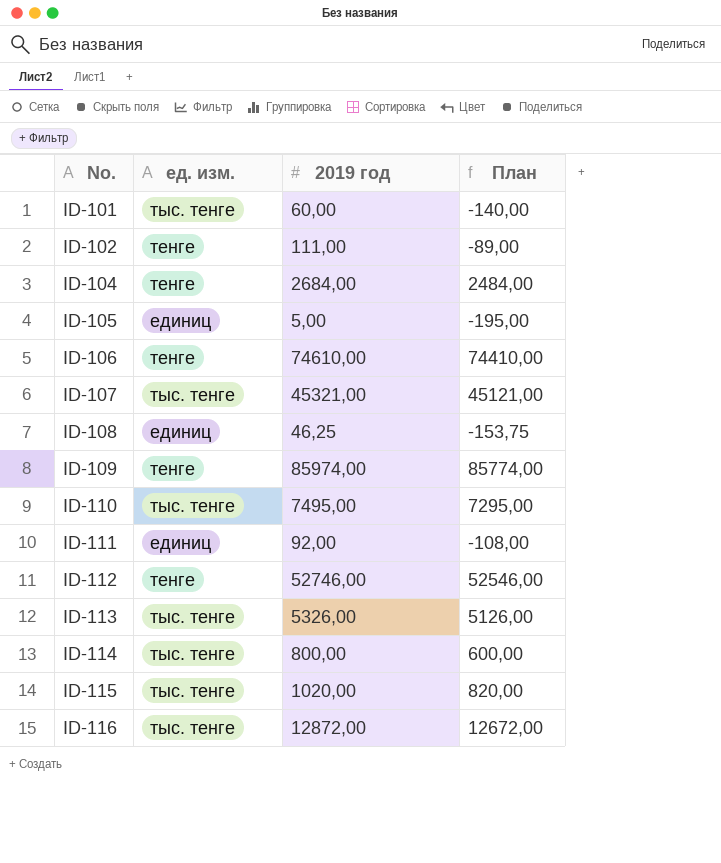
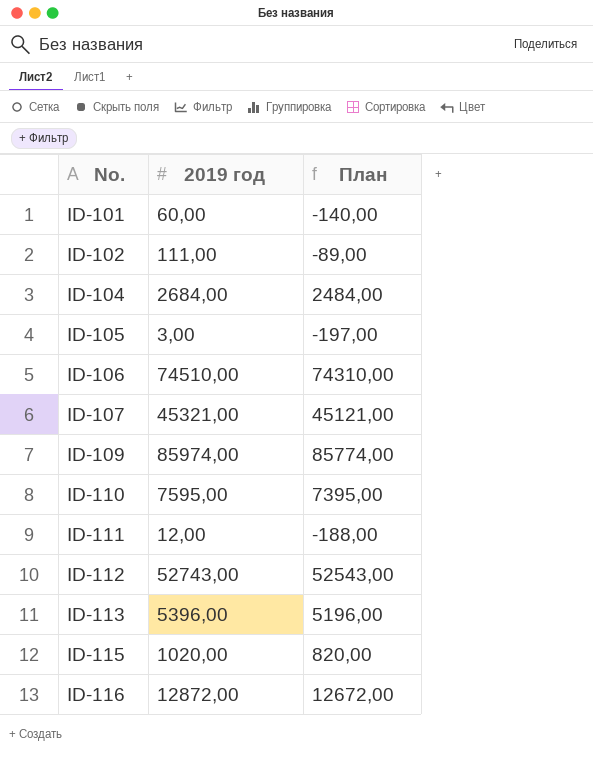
column ед. изм. | position: 2 -> none
row ID-108: единиц | 46,25 | -153,75 -> none
row ID-114: тыс. тенге | 800,00 | 600,00 -> none
ID-105 | 2019 год: 5,00 -> 3,00
ID-105 | План: -195,00 -> -197,00
ID-106 | 2019 год: 74610,00 -> 74510,00
ID-106 | План: 74410,00 -> 74310,00
ID-110 | 2019 год: 7495,00 -> 7595,00
ID-110 | План: 7295,00 -> 7395,00
ID-111 | 2019 год: 92,00 -> 12,00
ID-111 | План: -108,00 -> -188,00
ID-112 | 2019 год: 52746,00 -> 52743,00
ID-112 | План: 52546,00 -> 52543,00
ID-113 | 2019 год: 5326,00 -> 5396,00
ID-113 | План: 5126,00 -> 5196,00

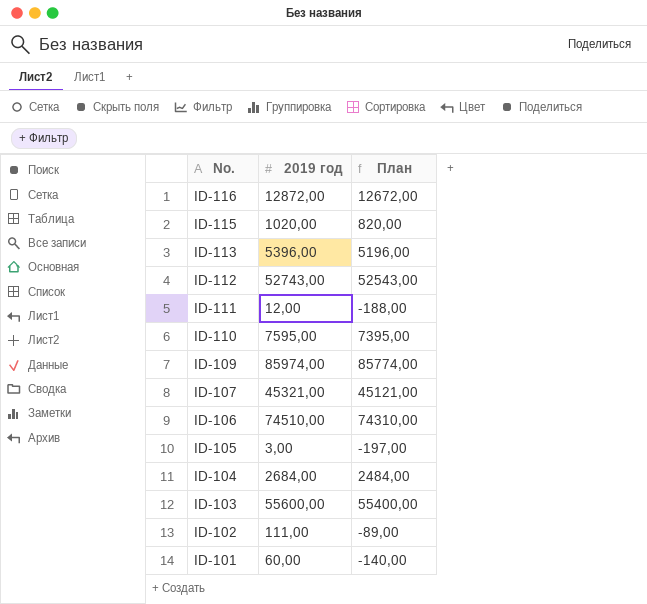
row order: No. ascending -> No. descending
row ID-103: none -> 55600,00 | 55400,00

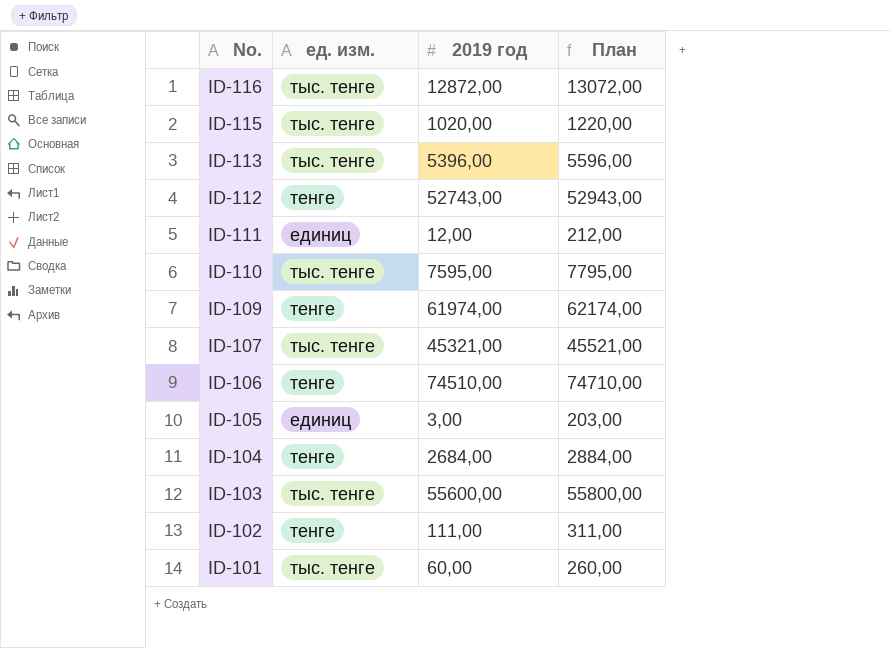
column ед. изм. | position: none -> 2
column План | formula: [2019 год] - 200 -> [2019 год] + 200
ID-109 | 2019 год: 85974,00 -> 61974,00

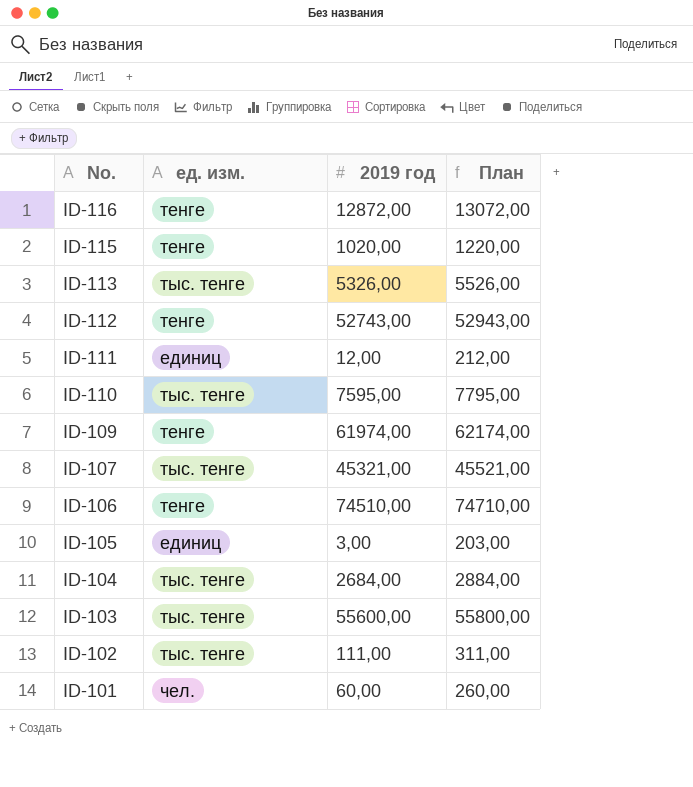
ID-116 | ед. изм.: тыс. тенге -> тенге
ID-115 | ед. изм.: тыс. тенге -> тенге
ID-113 | 2019 год: 5396,00 -> 5326,00
ID-113 | План: 5596,00 -> 5526,00
ID-104 | ед. изм.: тенге -> тыс. тенге
ID-102 | ед. изм.: тенге -> тыс. тенге
ID-101 | ед. изм.: тыс. тенге -> чел.

